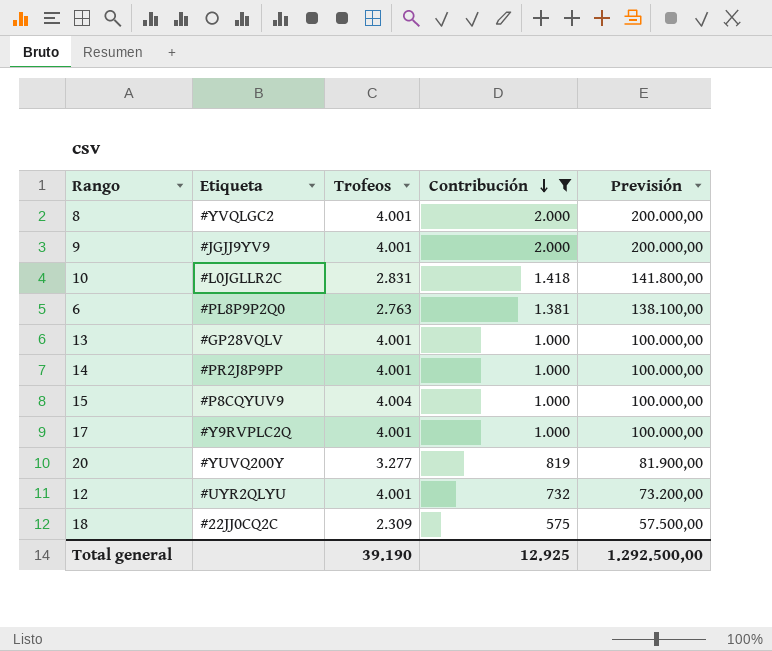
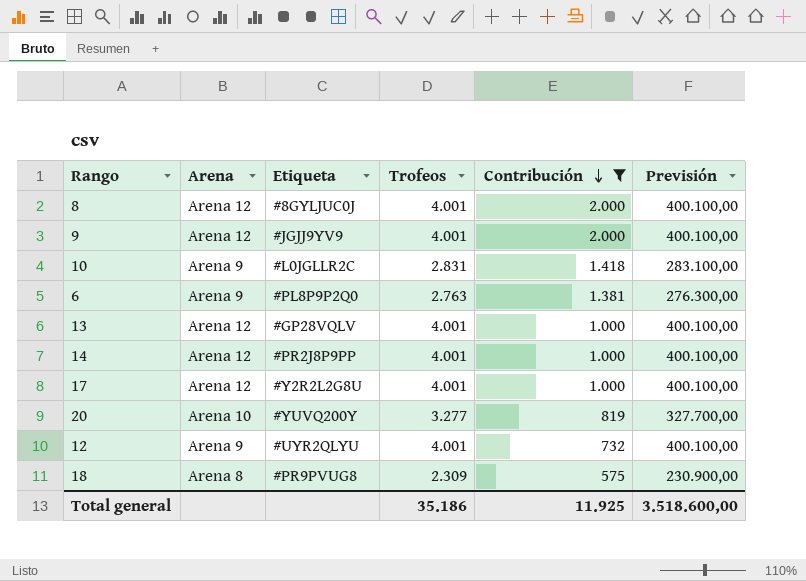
column Arena | position: none -> 2
column Previsión | formula: [Contribución] * 100 -> [Trofeos] * 100
row 15: #P8CQYUV9 | 4.004 | 1.000 | 100.000,00 -> none
8 | Etiqueta: #YVQLGC2 -> #8GYLJUC0J
17 | Etiqueta: #Y9RVPLC2Q -> #Y2R2L2G8U
18 | Etiqueta: #22JJ0CQ2C -> #PR9PVUG8
Total general | Trofeos: 39.190 -> 35.186
Total general | Contribución: 12.925 -> 11.925
Total general | Previsión: 1.292.500,00 -> 3.518.600,00

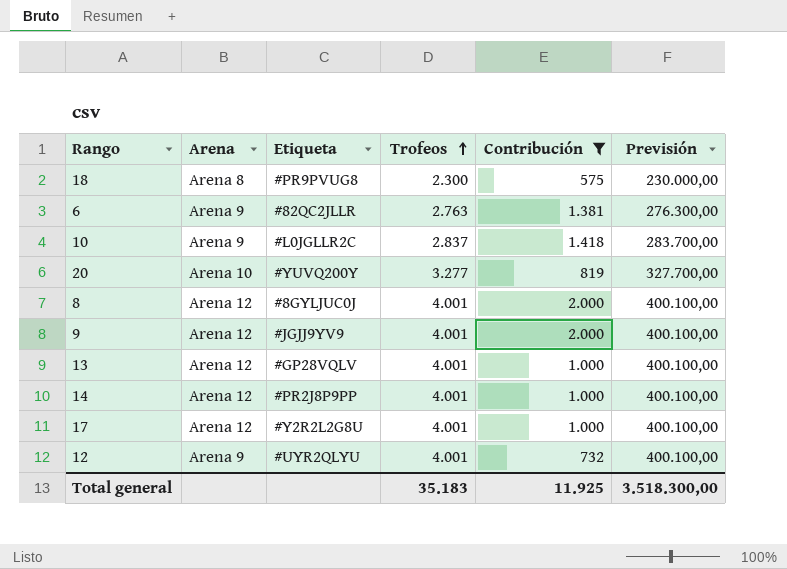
row order: Contribución descending -> Trofeos ascending
18 | Trofeos: 2.309 -> 2.300
18 | Previsión: 230.900,00 -> 230.000,00
6 | Etiqueta: #PL8P9P2Q0 -> #82QC2JLLR
10 | Trofeos: 2.831 -> 2.837
10 | Previsión: 283.100,00 -> 283.700,00
Total general | Trofeos: 35.186 -> 35.183
Total general | Previsión: 3.518.600,00 -> 3.518.300,00

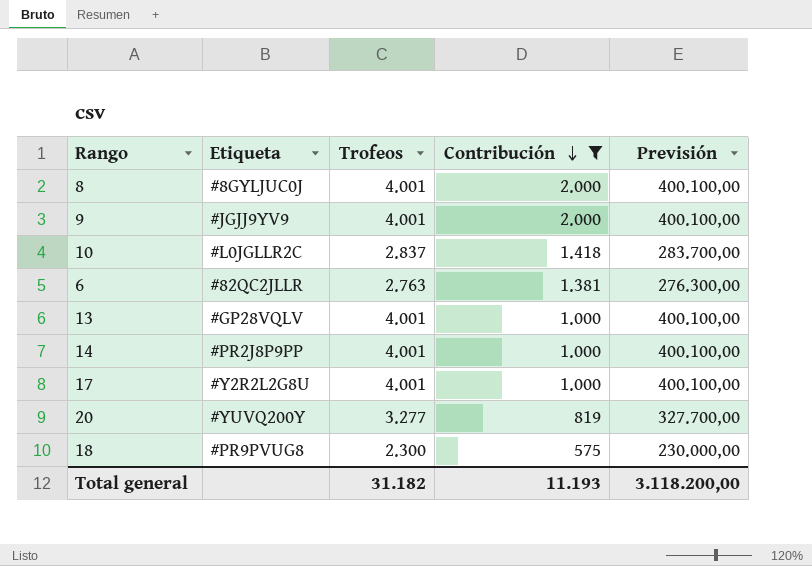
row order: Trofeos ascending -> Contribución descending
column Arena | position: 2 -> none
row 12: Arena 9 | #UYR2QLYU | 4.001 | 732 | 400.100,00 -> none
Total general | Trofeos: 35.183 -> 31.182
Total general | Contribución: 11.925 -> 11.193
Total general | Previsión: 3.518.300,00 -> 3.118.200,00

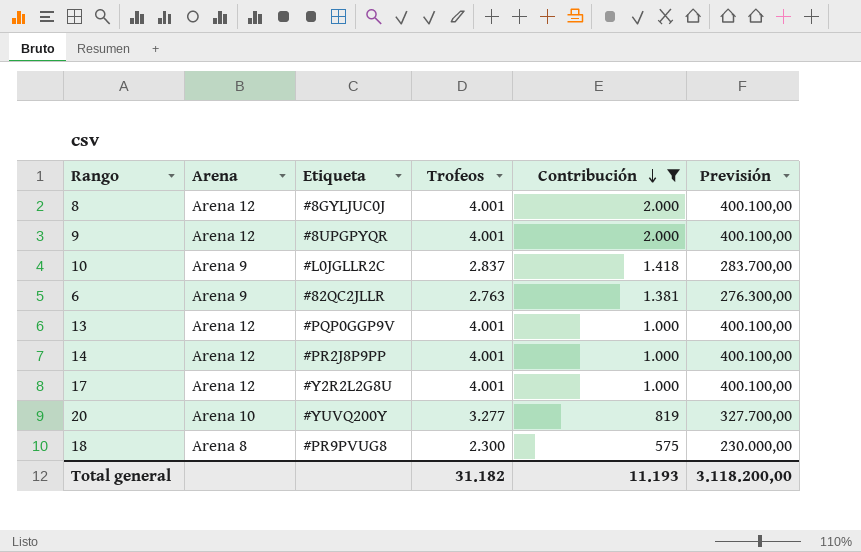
column Arena | position: none -> 2
9 | Etiqueta: #JGJJ9YV9 -> #8UPGPYQR
13 | Etiqueta: #GP28VQLV -> #PQP0GGP9V

